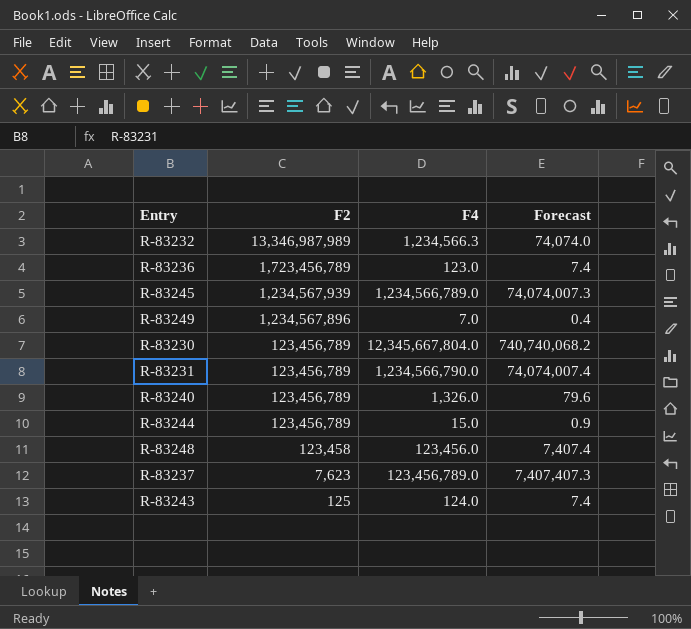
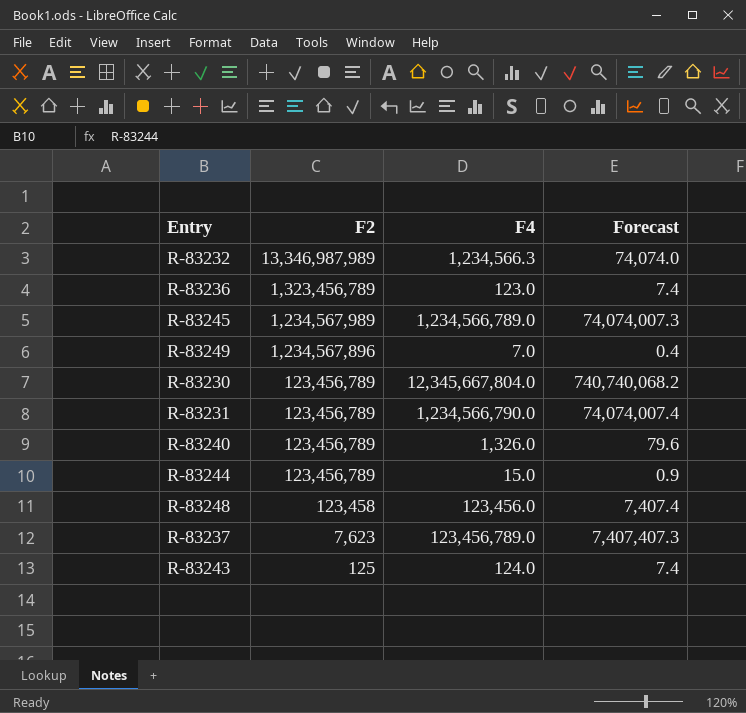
R-83236 | F2: 1,723,456,789 -> 1,323,456,789
R-83245 | F2: 1,234,567,939 -> 1,234,567,989

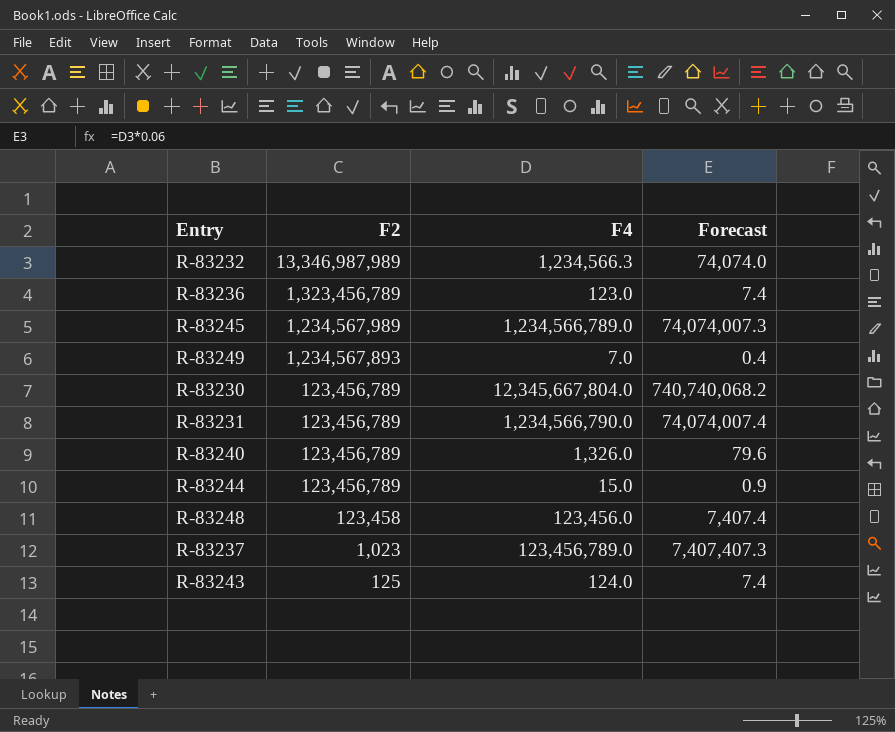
R-83249 | F2: 1,234,567,896 -> 1,234,567,893
R-83237 | F2: 7,623 -> 1,023

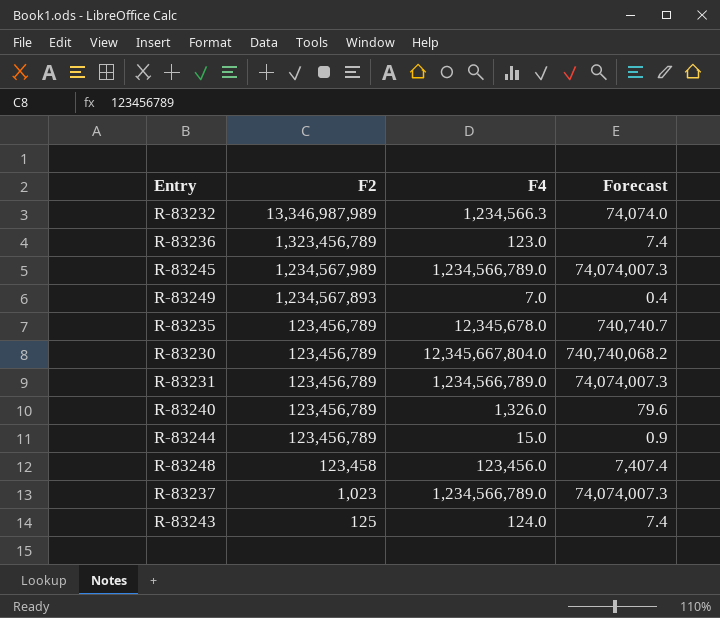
row R-83235: none -> 123,456,789 | 12,345,678.0 | 740,740.7
R-83231 | F4: 1,234,566,790.0 -> 1,234,566,789.0
R-83231 | Forecast: 74,074,007.4 -> 74,074,007.3
R-83237 | F4: 123,456,789.0 -> 1,234,566,789.0
R-83237 | Forecast: 7,407,407.3 -> 74,074,007.3

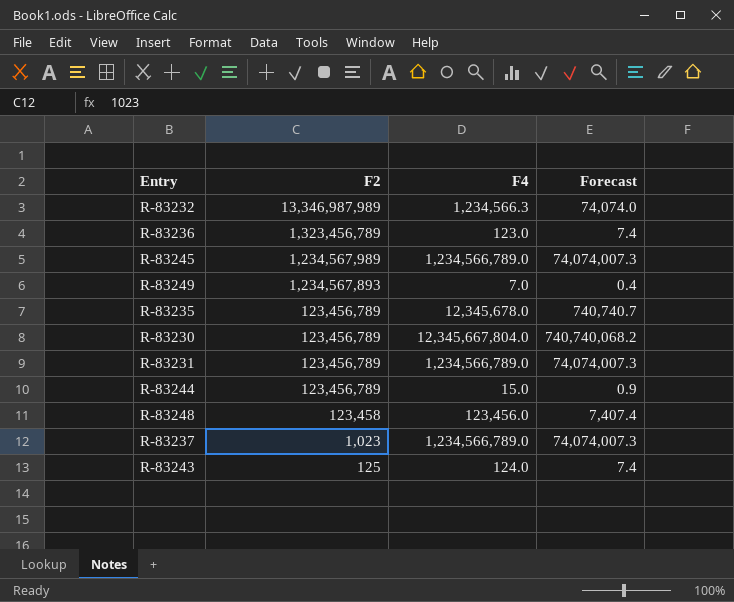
row R-83240: 123,456,789 | 1,326.0 | 79.6 -> none

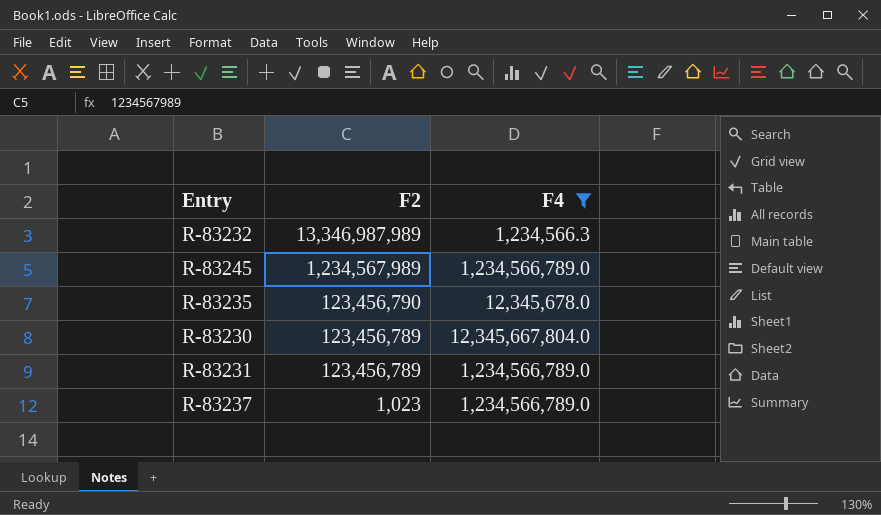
filter: none -> F4 >= 1,234,566.3
column Forecast | formula: [F4] * 0.06 -> none
R-83235 | F2: 123,456,789 -> 123,456,790

